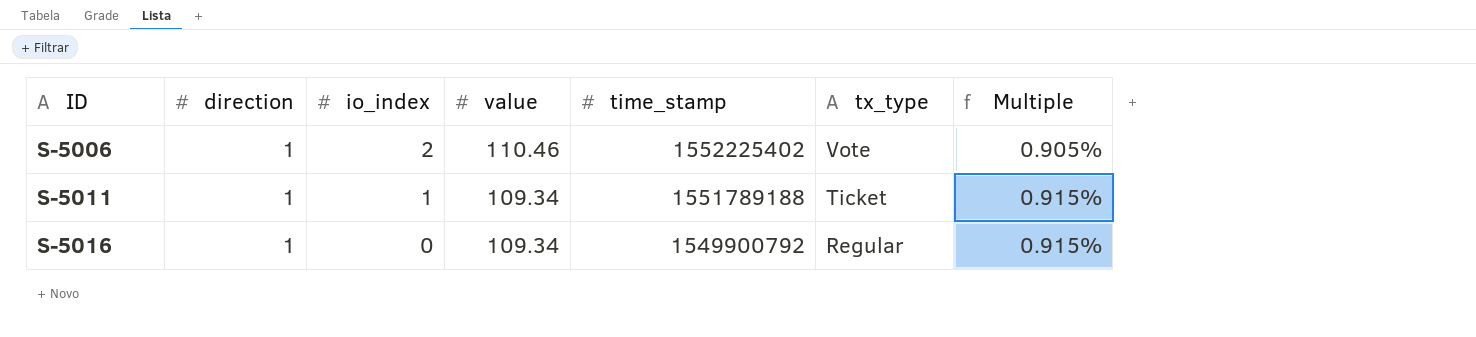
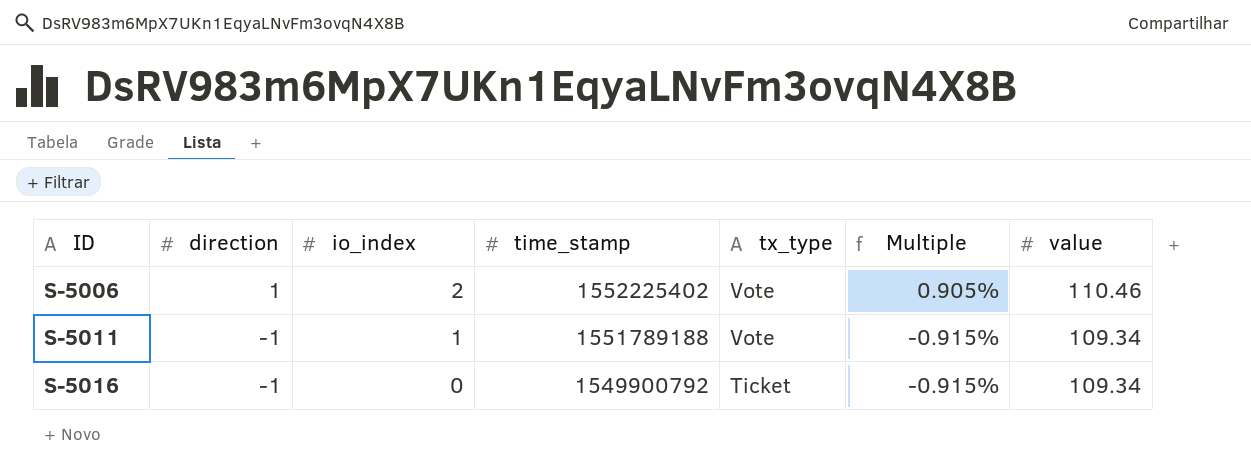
column value | position: 4 -> 7
S-5011 | direction: 1 -> -1
S-5011 | tx_type: Ticket -> Vote
S-5011 | Multiple: 0.915% -> -0.915%
S-5016 | direction: 1 -> -1
S-5016 | tx_type: Regular -> Ticket
S-5016 | Multiple: 0.915% -> -0.915%

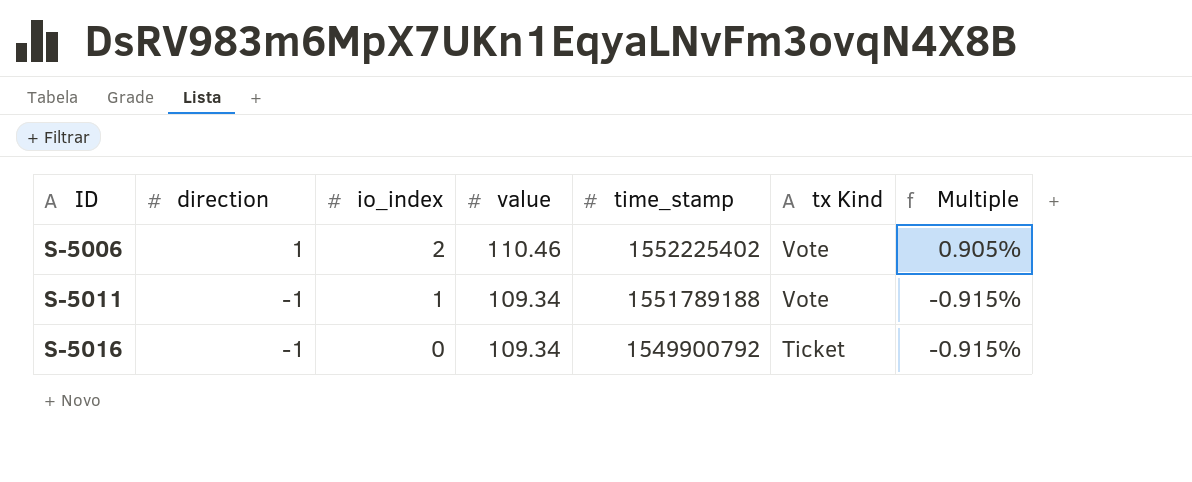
column value | position: 7 -> 4
column name: tx_type -> tx Kind

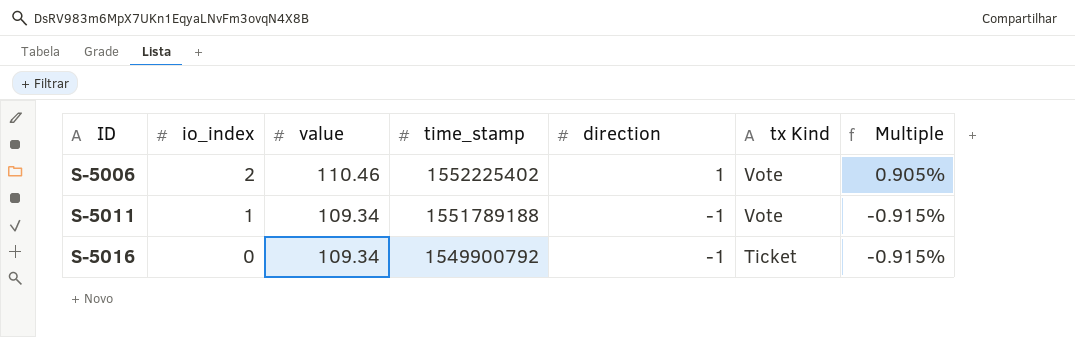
column direction | position: 2 -> 5

